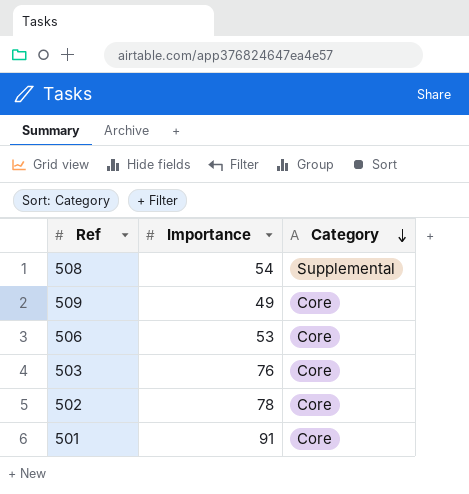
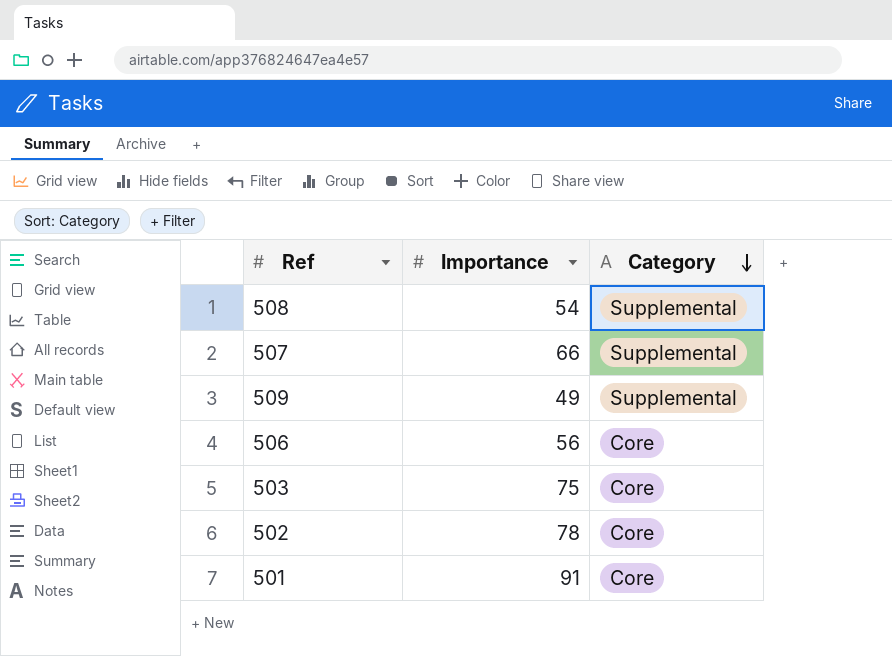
row 507: none -> 66 | Supplemental
509 | Category: Core -> Supplemental
506 | Importance: 53 -> 56
503 | Importance: 76 -> 75

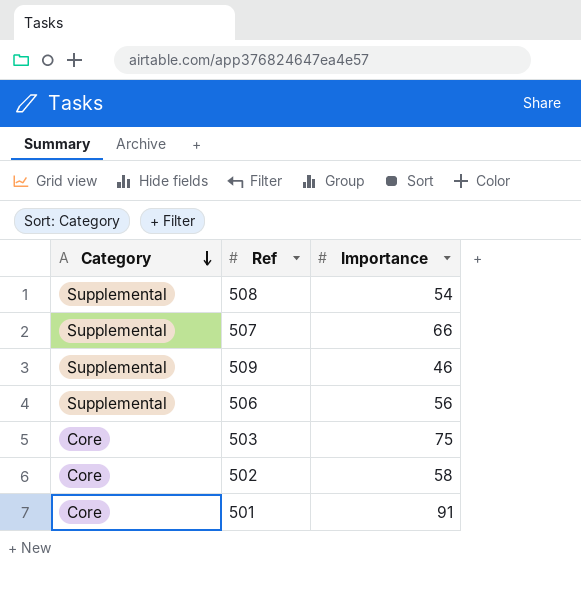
column Category | position: 3 -> 1
509 | Importance: 49 -> 46
506 | Category: Core -> Supplemental
502 | Importance: 78 -> 58

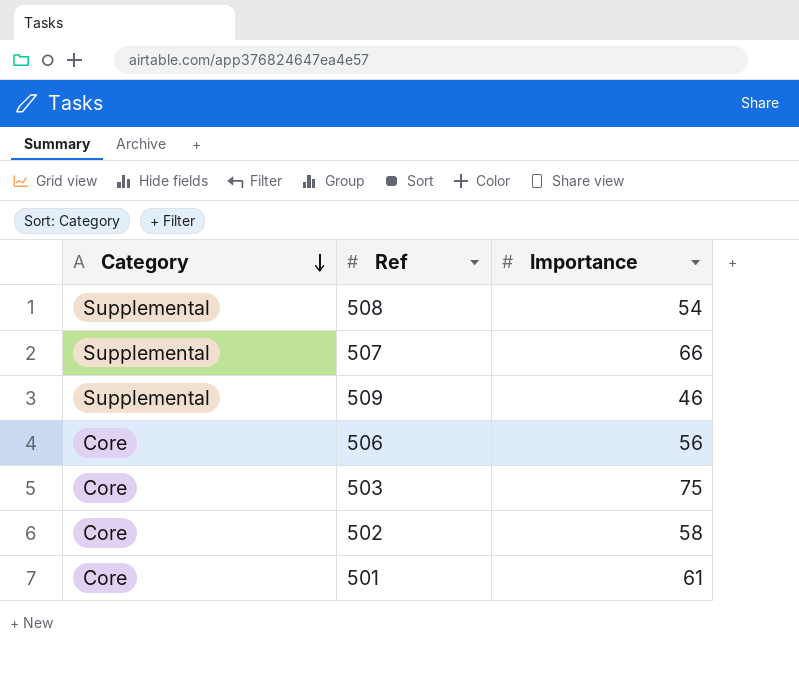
506 | Category: Supplemental -> Core
501 | Importance: 91 -> 61

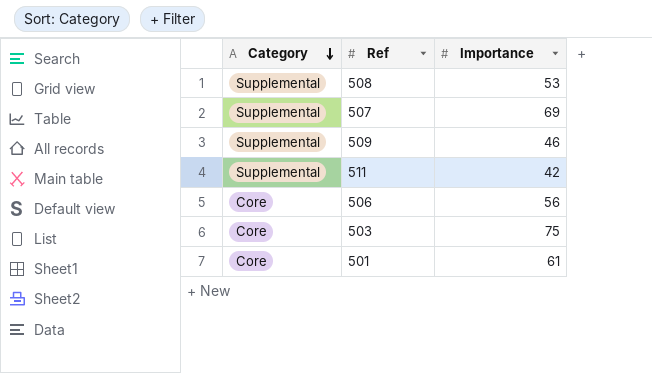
row 502: Core | 58 -> none
508 | Importance: 54 -> 53
507 | Importance: 66 -> 69
row 511: none -> Supplemental | 42

